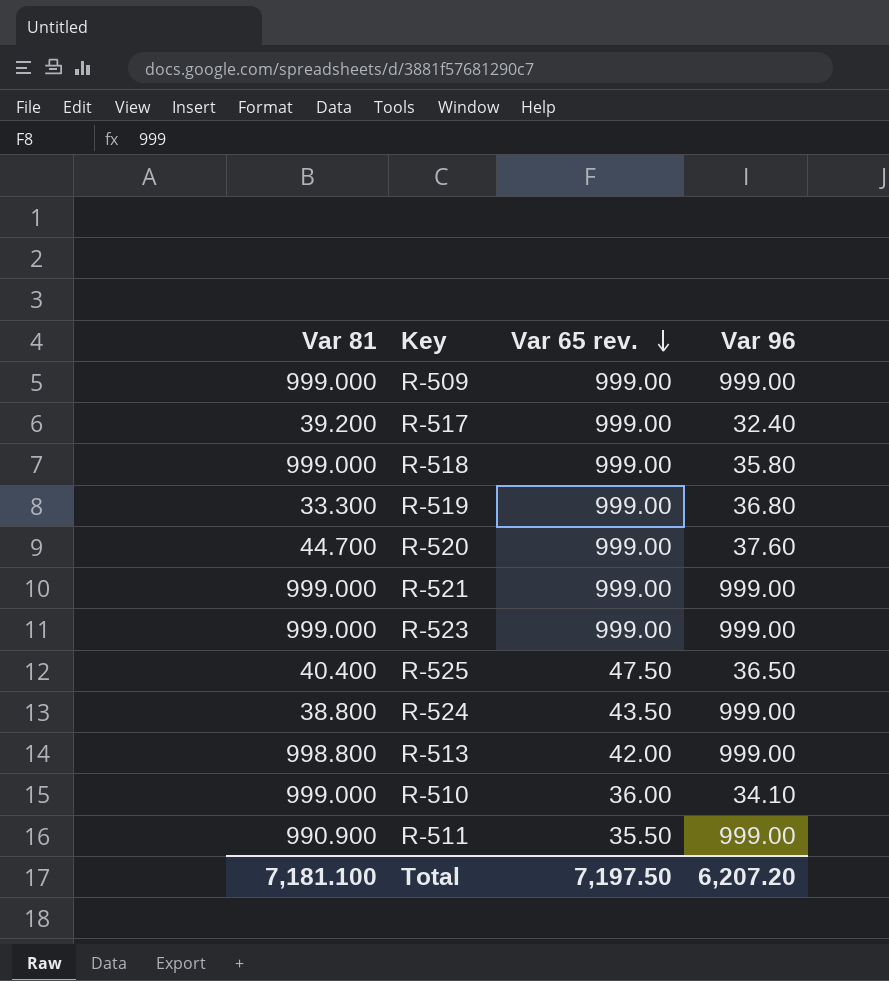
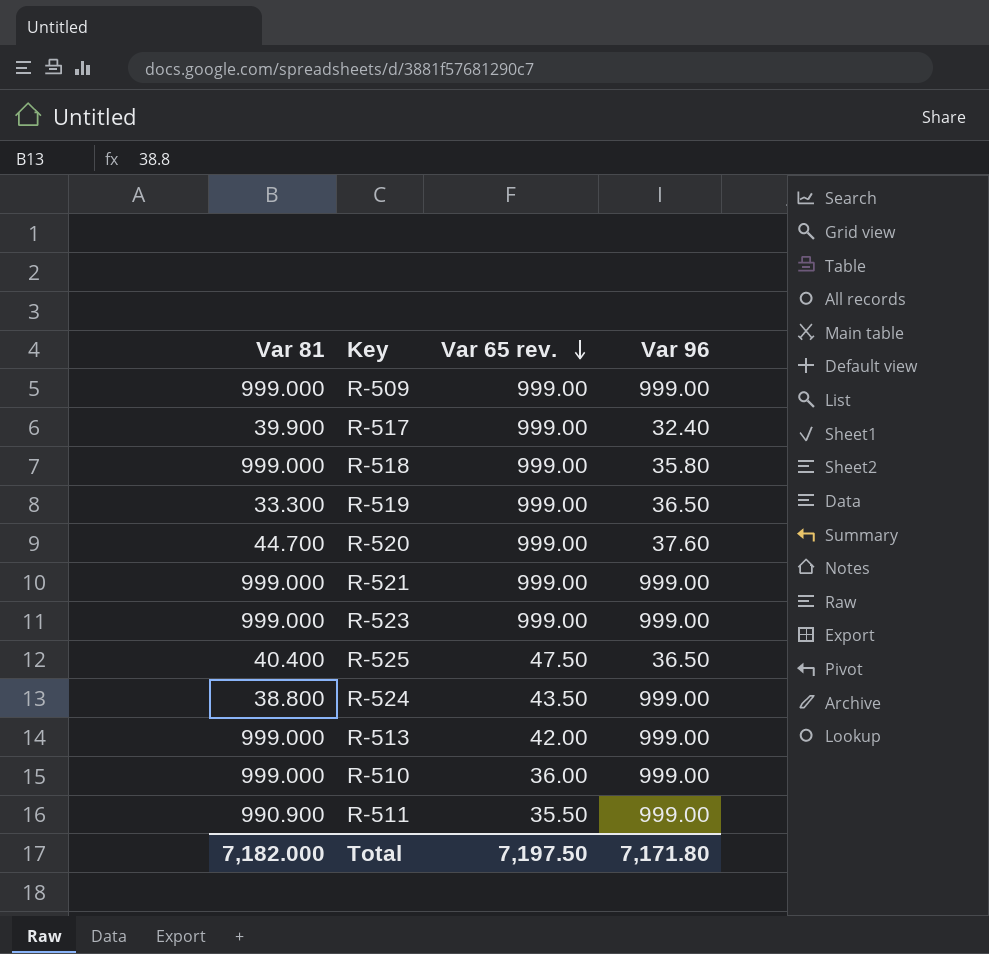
R-517 | Var 81: 39.200 -> 39.900
R-519 | Var 96: 36.80 -> 36.50
R-513 | Var 81: 998.800 -> 999.000
R-510 | Var 96: 34.10 -> 999.00
Total | Var 81: 7,181.100 -> 7,182.000
Total | Var 96: 6,207.20 -> 7,171.80

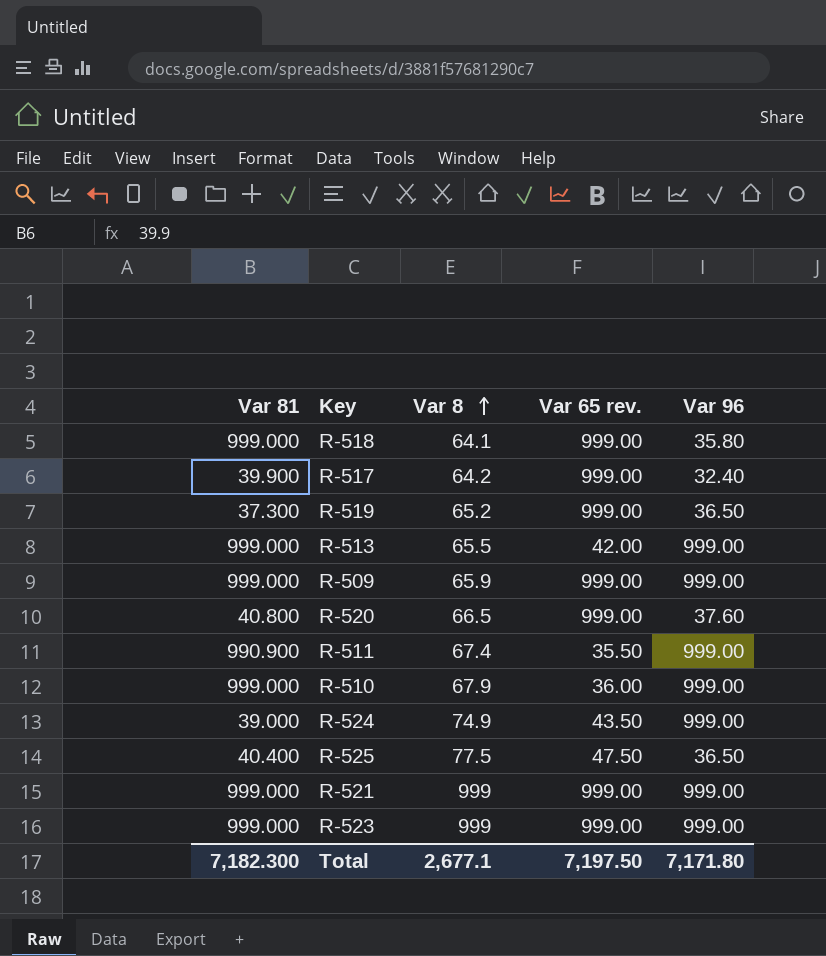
row order: Var 65 rev. descending -> Var 8 ascending
column Var 8 | position: none -> 3
R-519 | Var 81: 33.300 -> 37.300
R-520 | Var 81: 44.700 -> 40.800
R-524 | Var 81: 38.800 -> 39.000
Total | Var 81: 7,182.000 -> 7,182.300

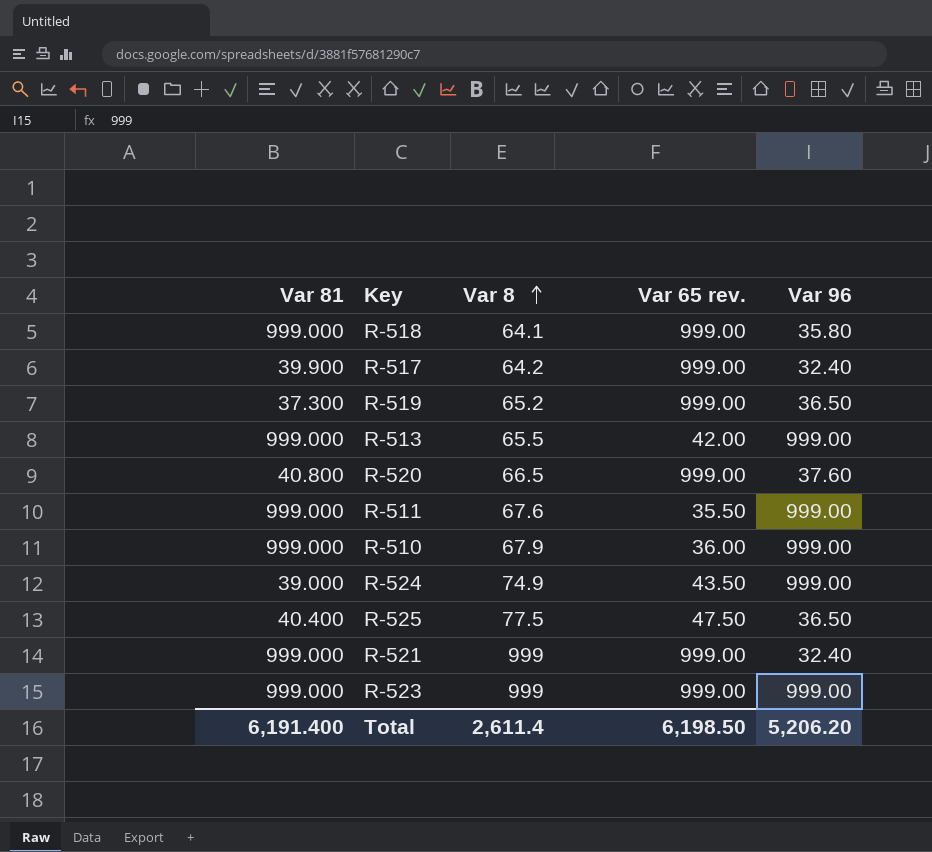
row R-509: 999.000 | 65.9 | 999.00 | 999.00 -> none
R-511 | Var 81: 990.900 -> 999.000
R-511 | Var 8: 67.4 -> 67.6
R-521 | Var 96: 999.00 -> 32.40
Total | Var 81: 7,182.300 -> 6,191.400
Total | Var 8: 2,677.1 -> 2,611.4
Total | Var 65 rev.: 7,197.50 -> 6,198.50
Total | Var 96: 7,171.80 -> 5,206.20

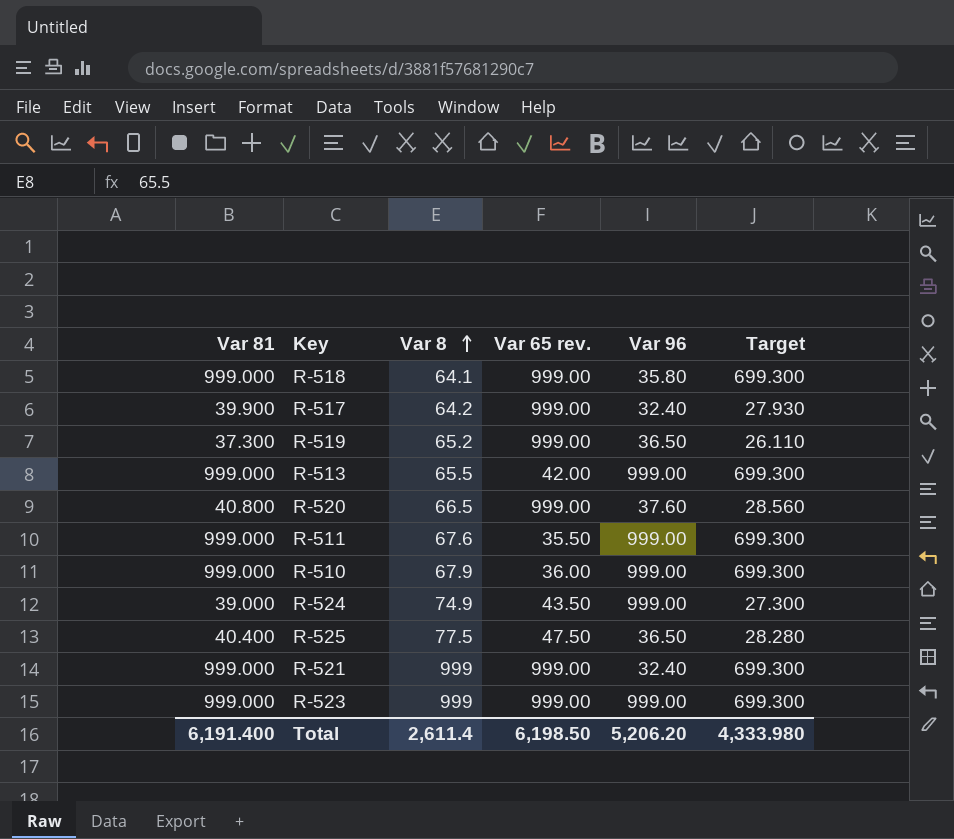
column Target | formula: none -> [Var 81] * 0.7

